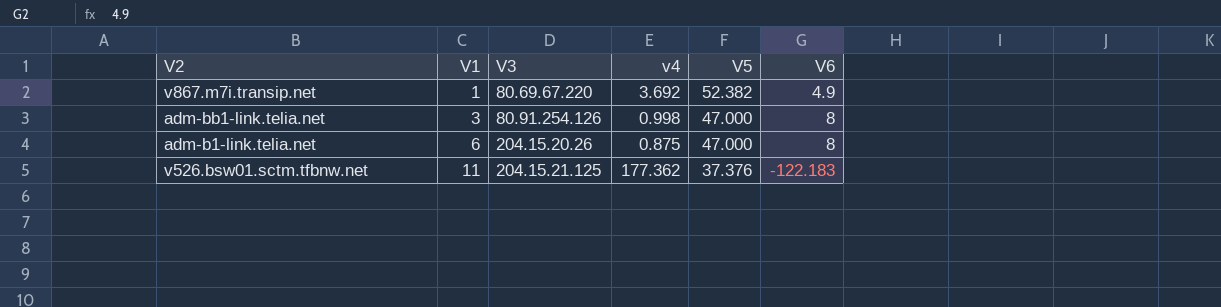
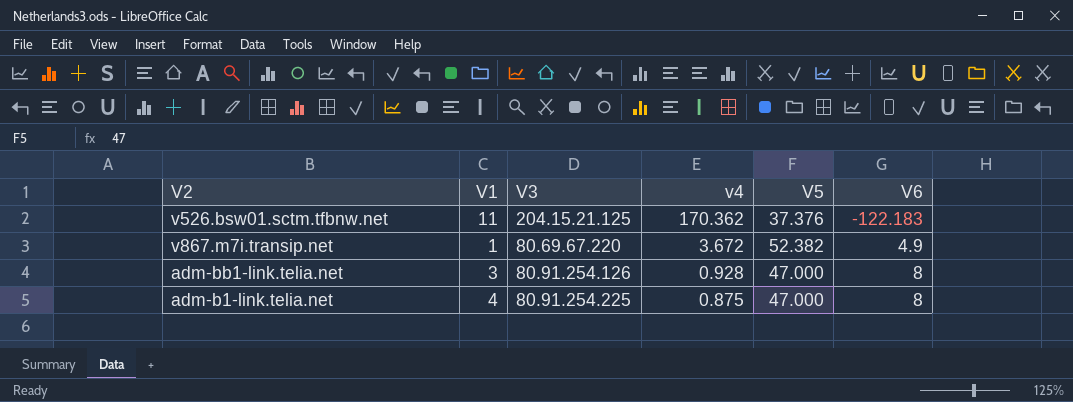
row order: V1 ascending -> v4 descending
v526.bsw01.sctm.tfbnw.net | v4: 177.362 -> 170.362
v867.m7i.transip.net | v4: 3.692 -> 3.672
adm-bb1-link.telia.net | v4: 0.998 -> 0.928
adm-b1-link.telia.net | V1: 6 -> 4
adm-b1-link.telia.net | V3: 204.15.20.26 -> 80.91.254.225

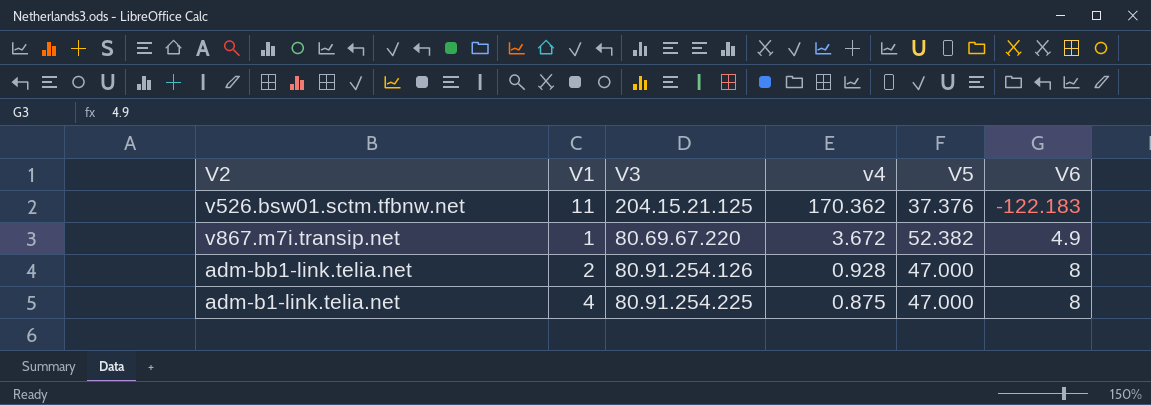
adm-bb1-link.telia.net | V1: 3 -> 2

